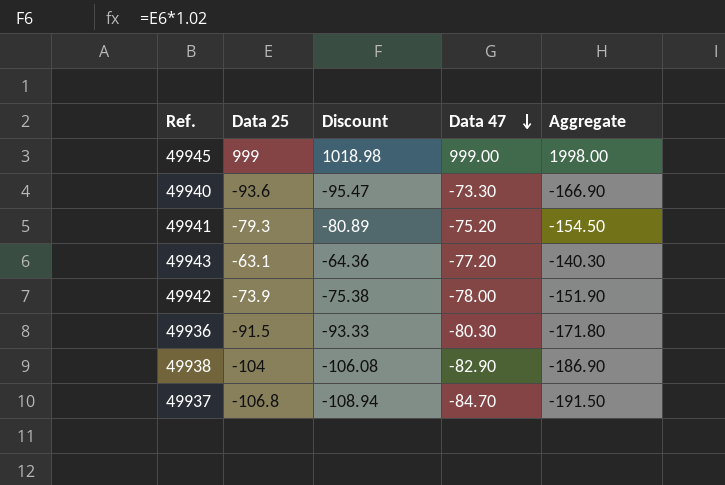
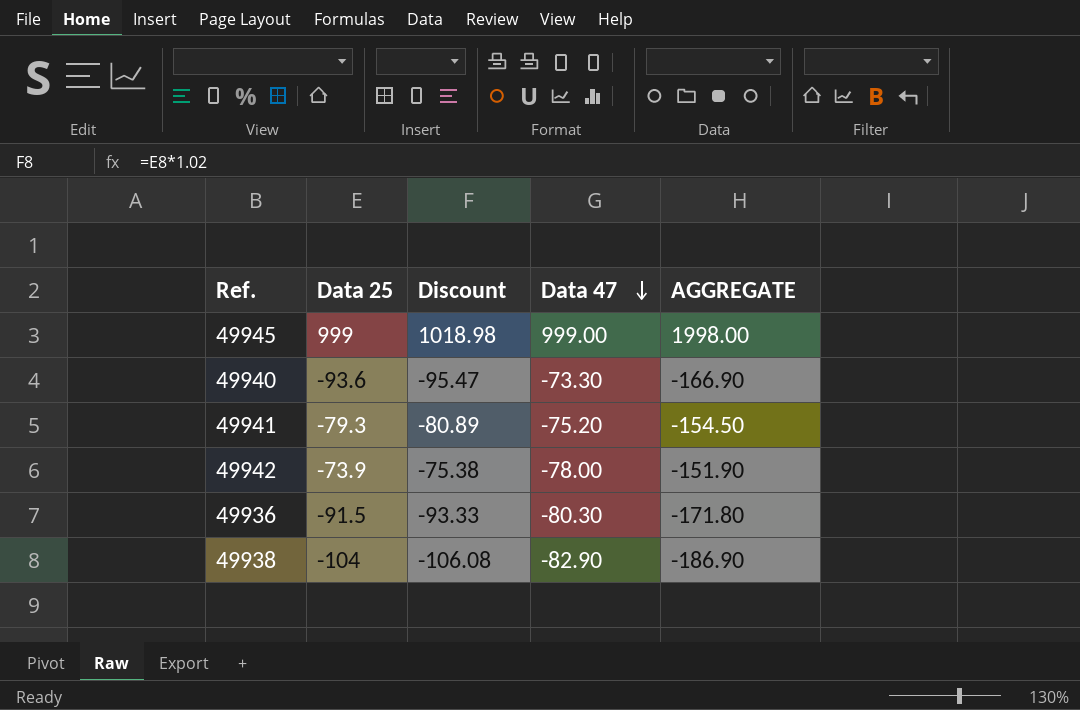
column name: Aggregate -> AGGREGATE
row 49943: -63.1 | -64.36 | -77.20 | -140.30 -> none
row 49937: -106.8 | -108.94 | -84.70 | -191.50 -> none

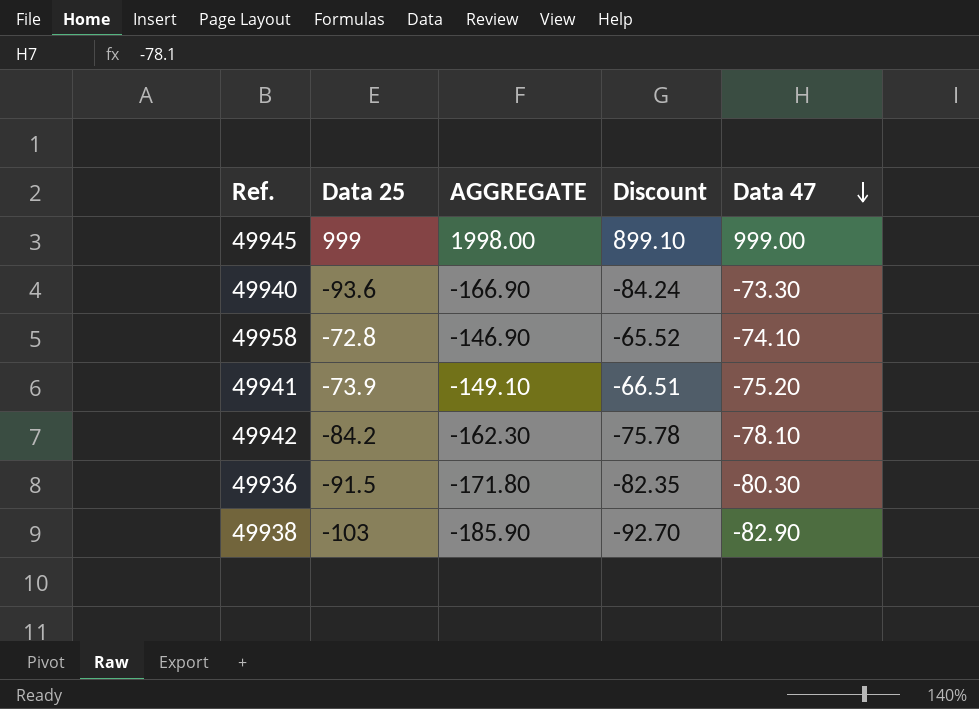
column AGGREGATE | position: 5 -> 3
column Discount | formula: [Data 25] * 1.02 -> [Data 25] * 0.9
row 49958: none -> -72.8 | -146.90 | -65.52 | -74.10
49941 | Data 25: -79.3 -> -73.9
49941 | AGGREGATE: -154.50 -> -149.10
49942 | Data 25: -73.9 -> -84.2
49942 | AGGREGATE: -151.90 -> -162.30
49942 | Data 47: -78.00 -> -78.10
49938 | Data 25: -104 -> -103
49938 | AGGREGATE: -186.90 -> -185.90

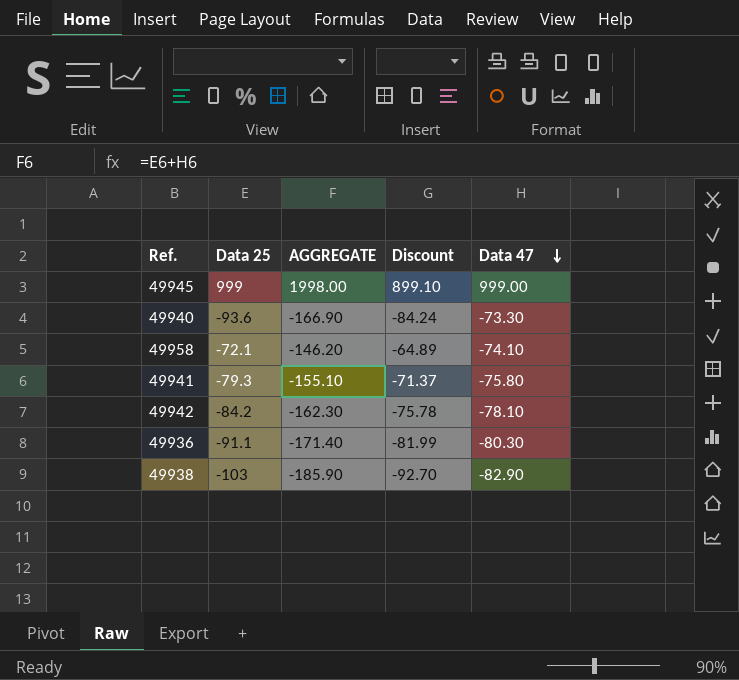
49958 | Data 25: -72.8 -> -72.1
49958 | AGGREGATE: -146.90 -> -146.20
49958 | Discount: -65.52 -> -64.89
49941 | Data 25: -73.9 -> -79.3
49941 | AGGREGATE: -149.10 -> -155.10
49941 | Discount: -66.51 -> -71.37
49941 | Data 47: -75.20 -> -75.80
49936 | Data 25: -91.5 -> -91.1
49936 | AGGREGATE: -171.80 -> -171.40
49936 | Discount: -82.35 -> -81.99

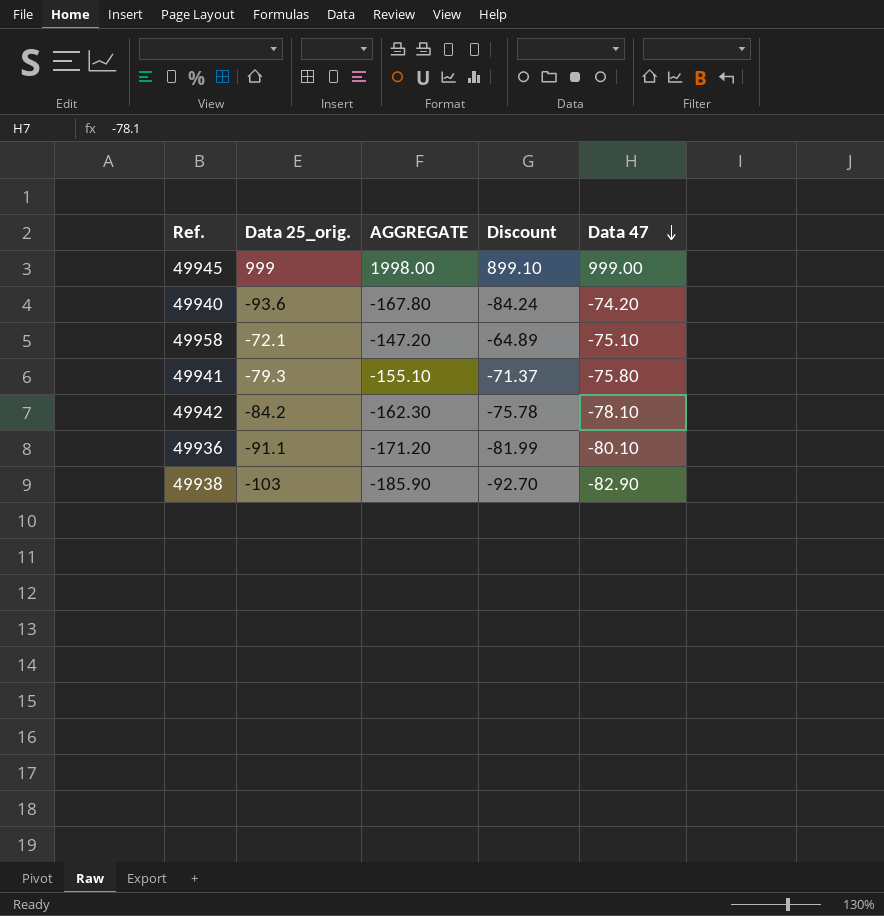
column name: Data 25 -> Data 25_orig.
49940 | AGGREGATE: -166.90 -> -167.80
49940 | Data 47: -73.30 -> -74.20
49958 | AGGREGATE: -146.20 -> -147.20
49958 | Data 47: -74.10 -> -75.10
49936 | AGGREGATE: -171.40 -> -171.20
49936 | Data 47: -80.30 -> -80.10

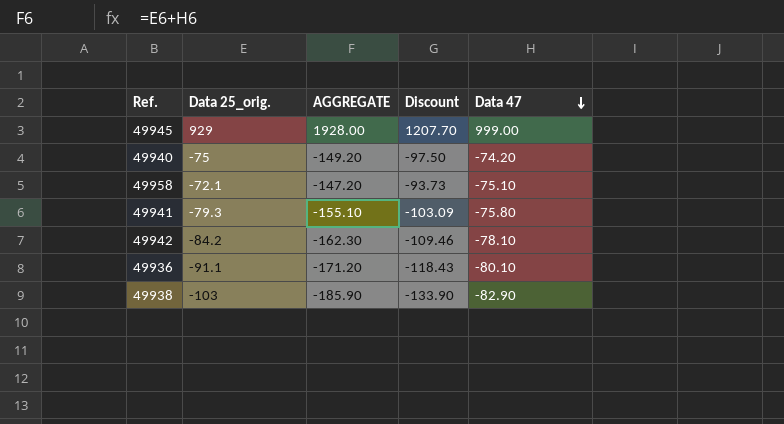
column Discount | formula: [Data 25_orig.] * 0.9 -> [Data 25_orig.] * 1.3
49945 | Data 25_orig.: 999 -> 929
49945 | AGGREGATE: 1998.00 -> 1928.00
49940 | Data 25_orig.: -93.6 -> -75
49940 | AGGREGATE: -167.80 -> -149.20

